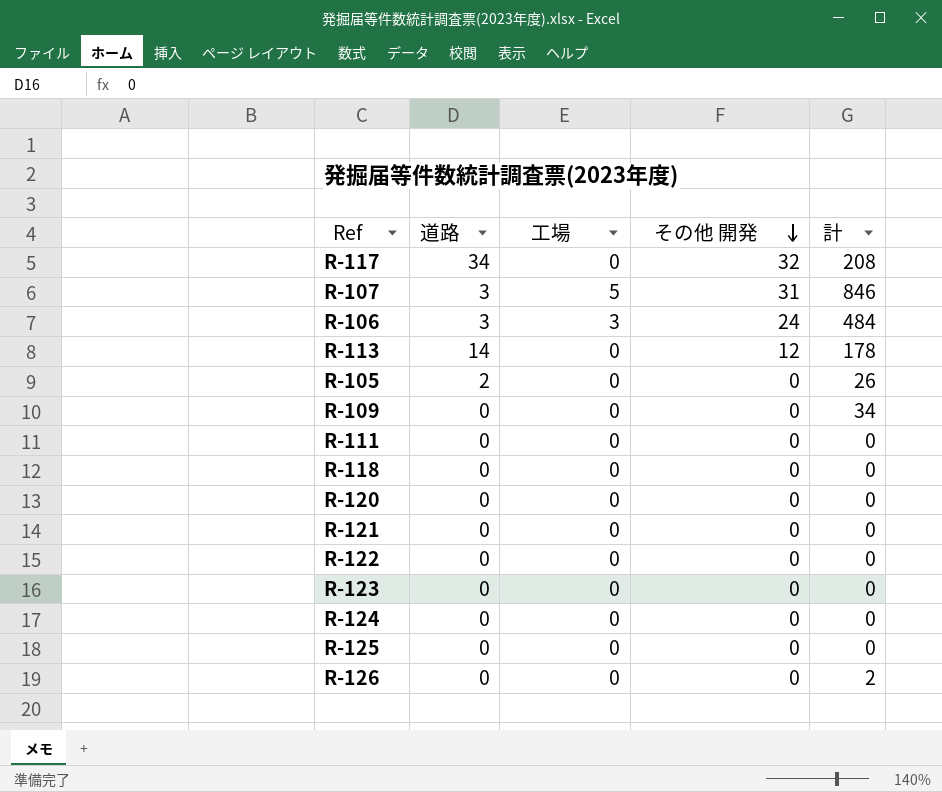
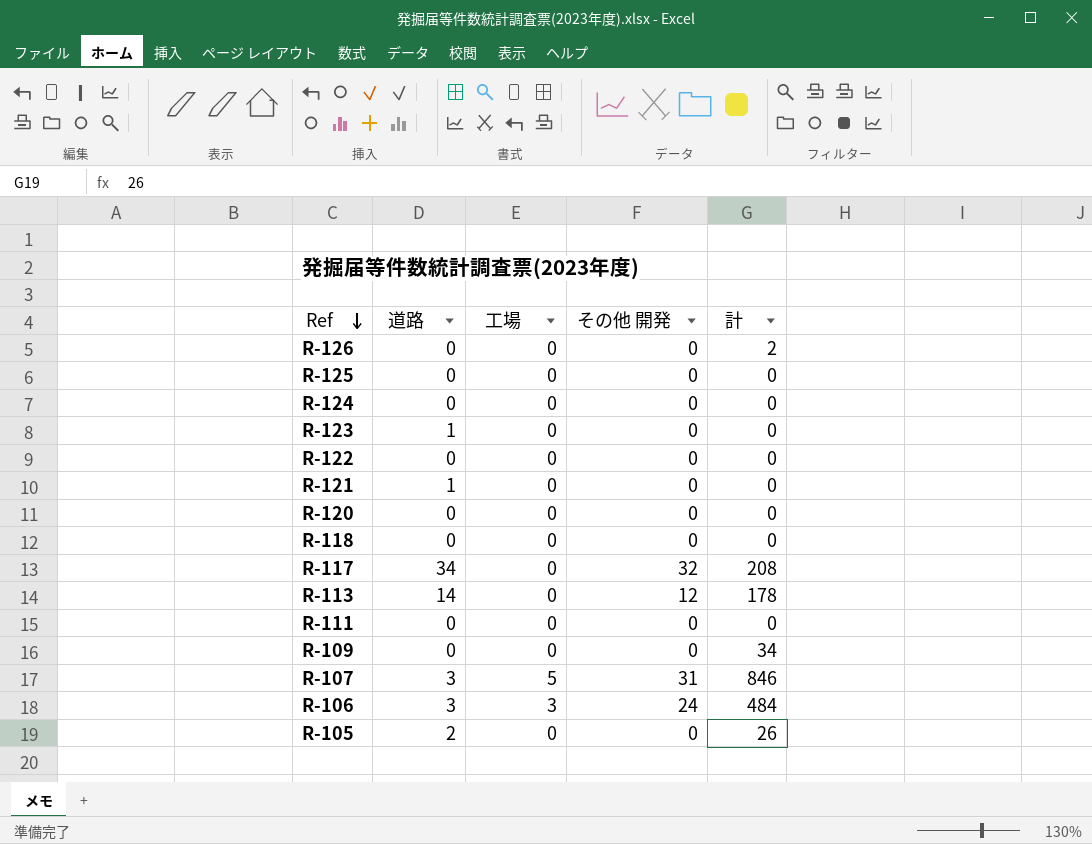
row order: その他 開発 descending -> Ref descending
R-123 | 道路: 0 -> 1
R-121 | 道路: 0 -> 1

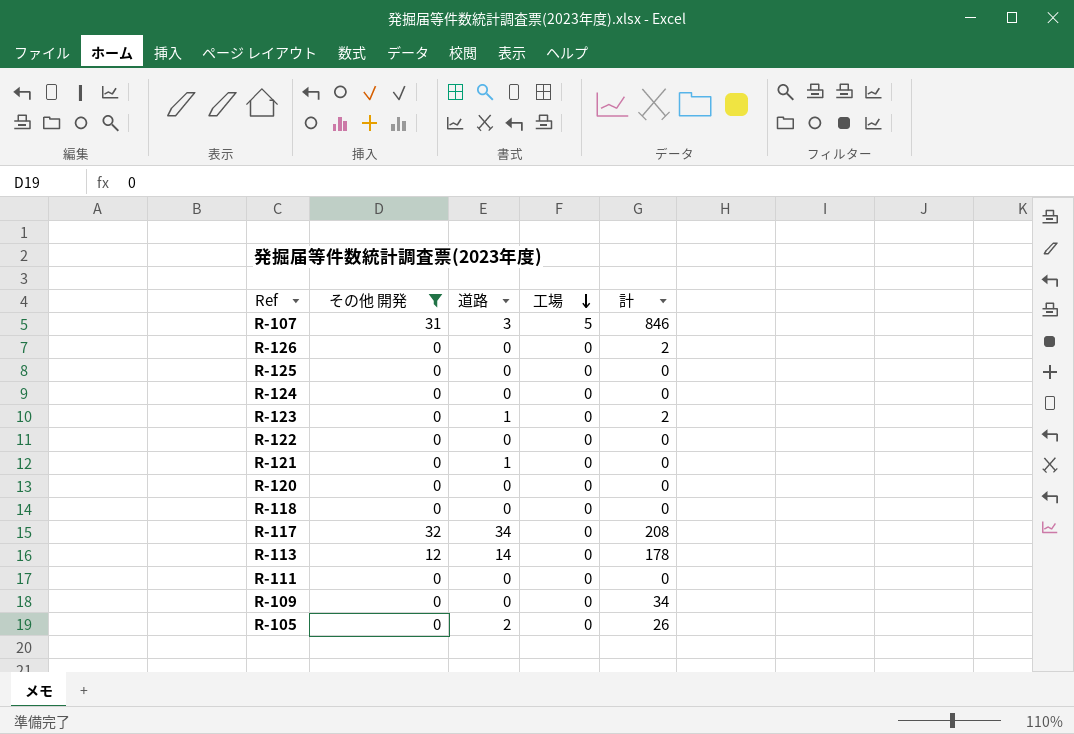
filter: none -> その他 開発 != 24
row order: Ref descending -> 工場 descending
column その他 開発 | position: 4 -> 2
R-123 | 計: 0 -> 2

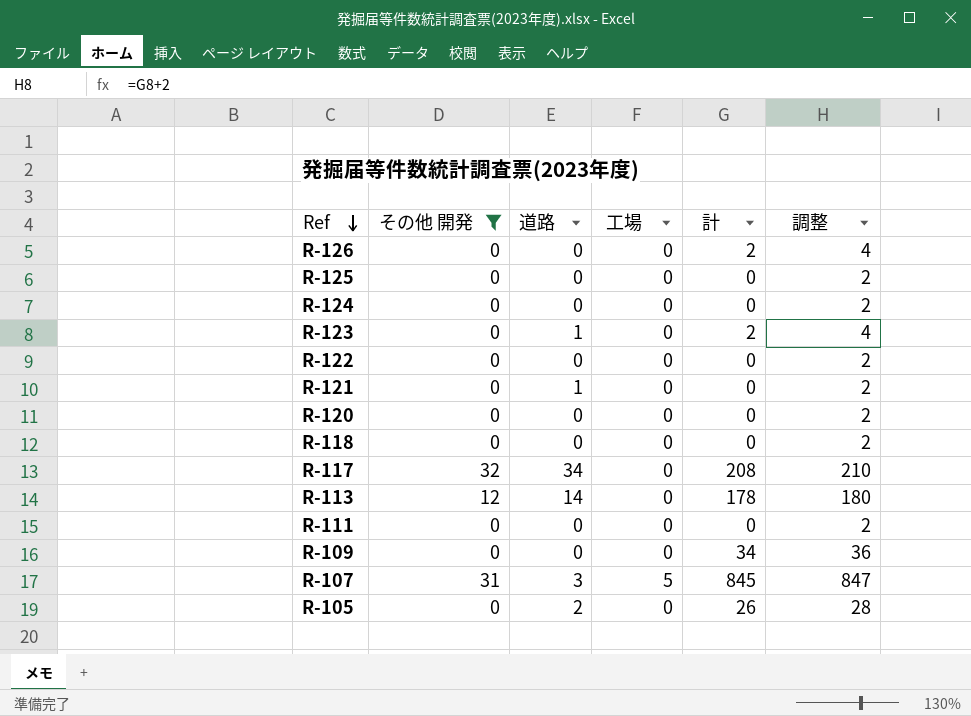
row order: 工場 descending -> Ref descending
column 調整 | formula: none -> [計] + 2
R-107 | 計: 846 -> 845

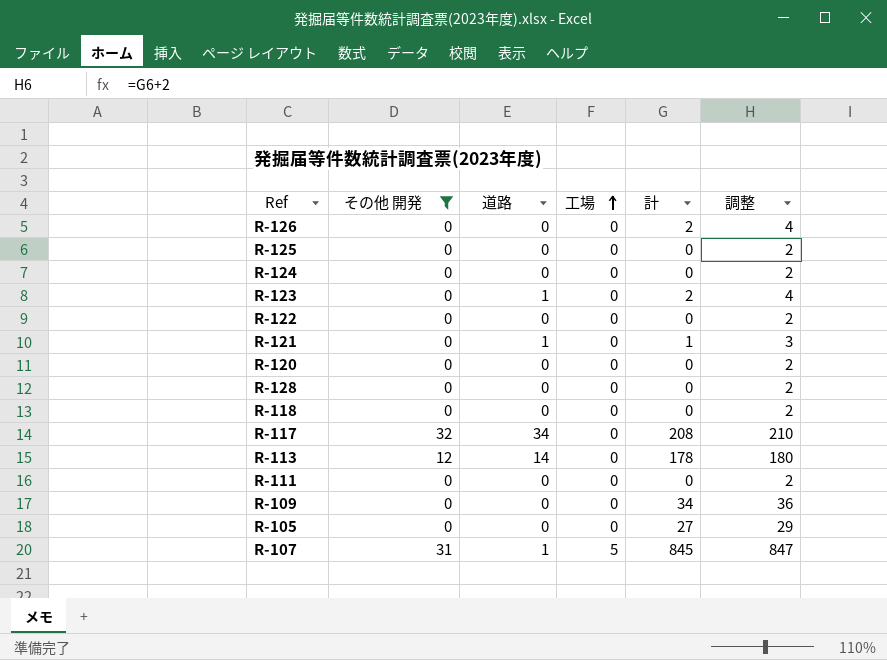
row order: Ref descending -> 工場 ascending
R-121 | 計: 0 -> 1
R-121 | 調整: 2 -> 3
row R-128: none -> 0 | 0 | 0 | 0 | 2
R-105 | 道路: 2 -> 0
R-105 | 計: 26 -> 27
R-105 | 調整: 28 -> 29
R-107 | 道路: 3 -> 1

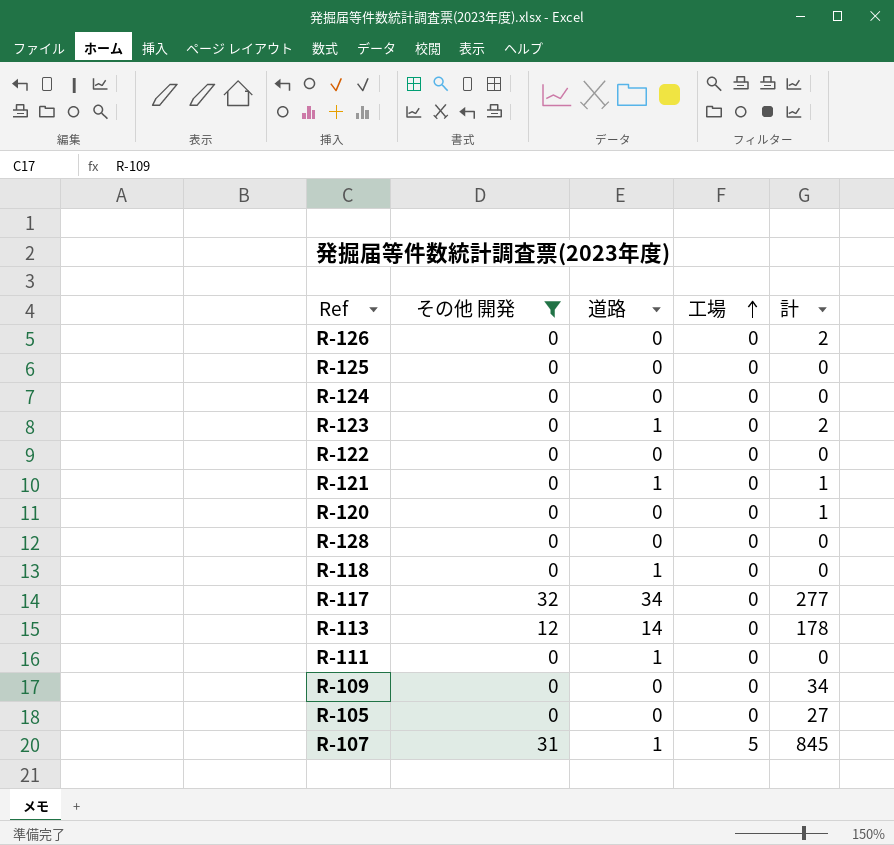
column 調整 | formula: [計] + 2 -> none
R-120 | 計: 0 -> 1
R-118 | 道路: 0 -> 1
R-117 | 計: 208 -> 277
R-111 | 道路: 0 -> 1

